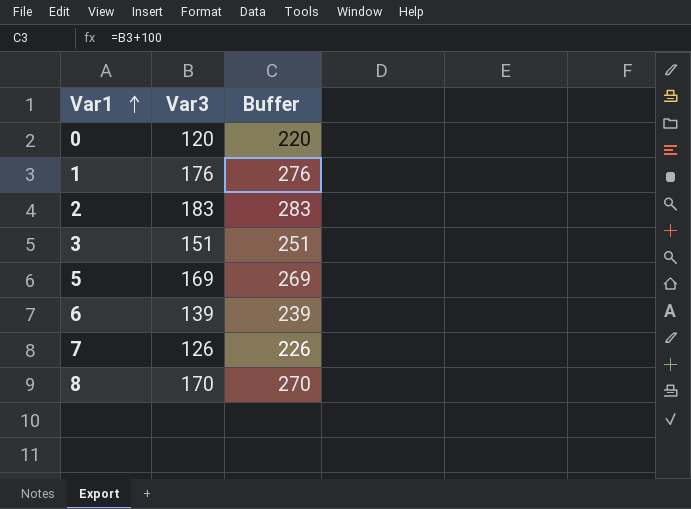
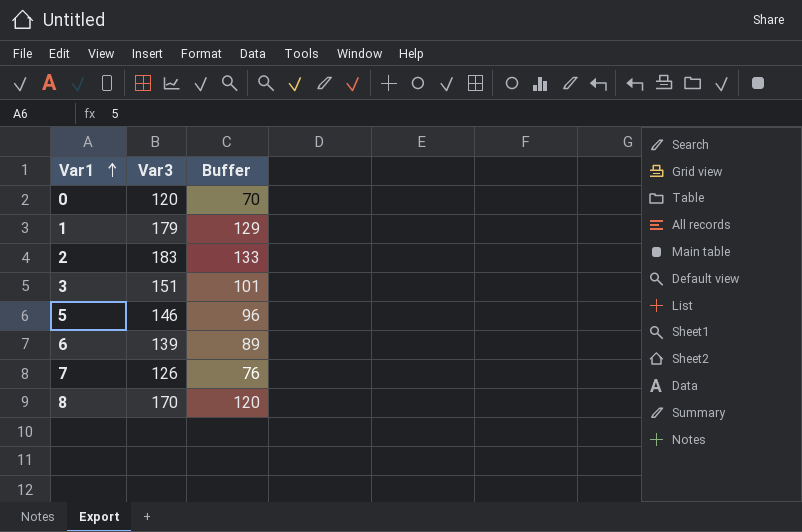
column Buffer | formula: [Var3] + 100 -> [Var3] - 50
1 | Var3: 176 -> 179
5 | Var3: 169 -> 146

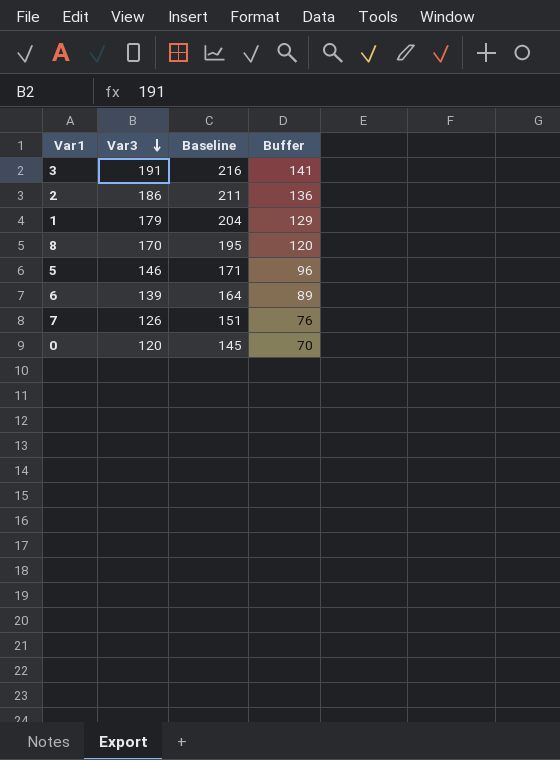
row order: Var1 ascending -> Var3 descending
column Baseline | formula: none -> [Var3] + 25
3 | Var3: 151 -> 191
3 | Buffer: 101 -> 141
2 | Var3: 183 -> 186
2 | Buffer: 133 -> 136

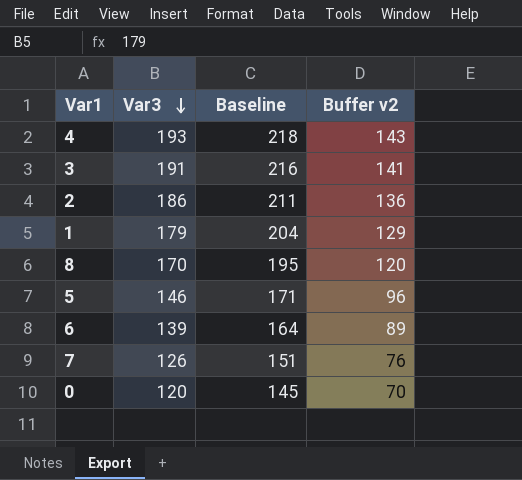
column name: Buffer -> Buffer v2
row 4: none -> 193 | 218 | 143

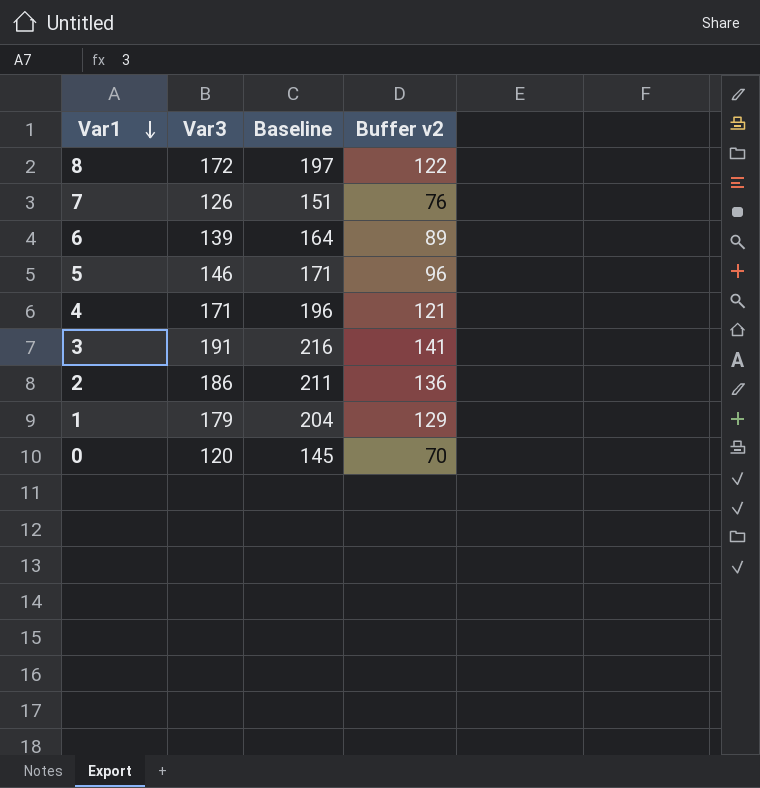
row order: Var3 descending -> Var1 descending
8 | Var3: 170 -> 172
8 | Baseline: 195 -> 197
8 | Buffer v2: 120 -> 122
4 | Var3: 193 -> 171
4 | Baseline: 218 -> 196
4 | Buffer v2: 143 -> 121

